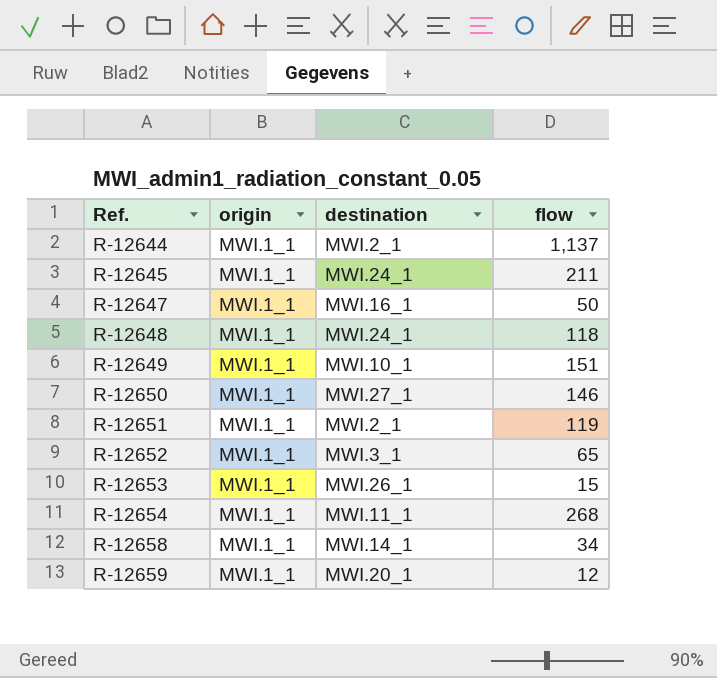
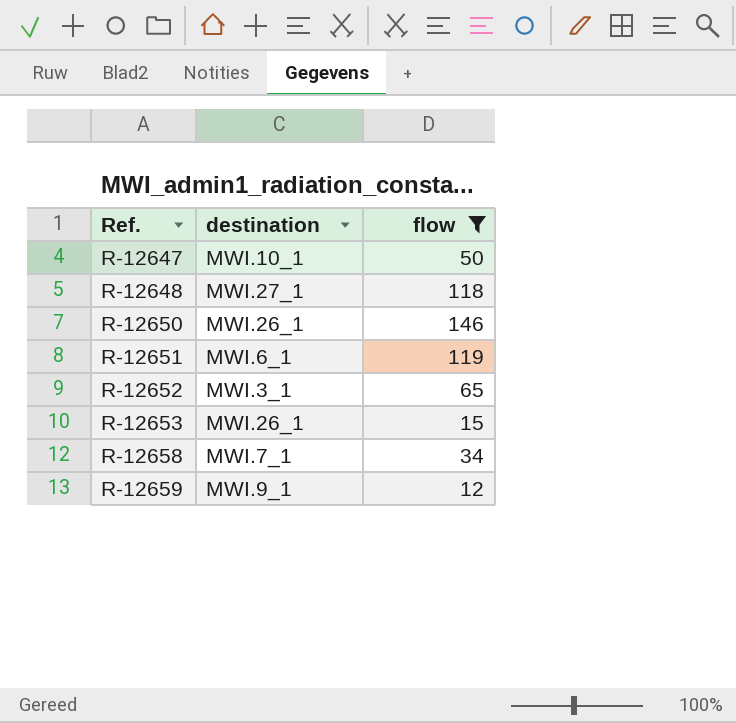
filter: none -> flow <= 146
column origin | position: 2 -> none
R-12647 | destination: MWI.16_1 -> MWI.10_1
R-12648 | destination: MWI.24_1 -> MWI.27_1
R-12650 | destination: MWI.27_1 -> MWI.26_1
R-12651 | destination: MWI.2_1 -> MWI.6_1
R-12658 | destination: MWI.14_1 -> MWI.7_1
R-12659 | destination: MWI.20_1 -> MWI.9_1

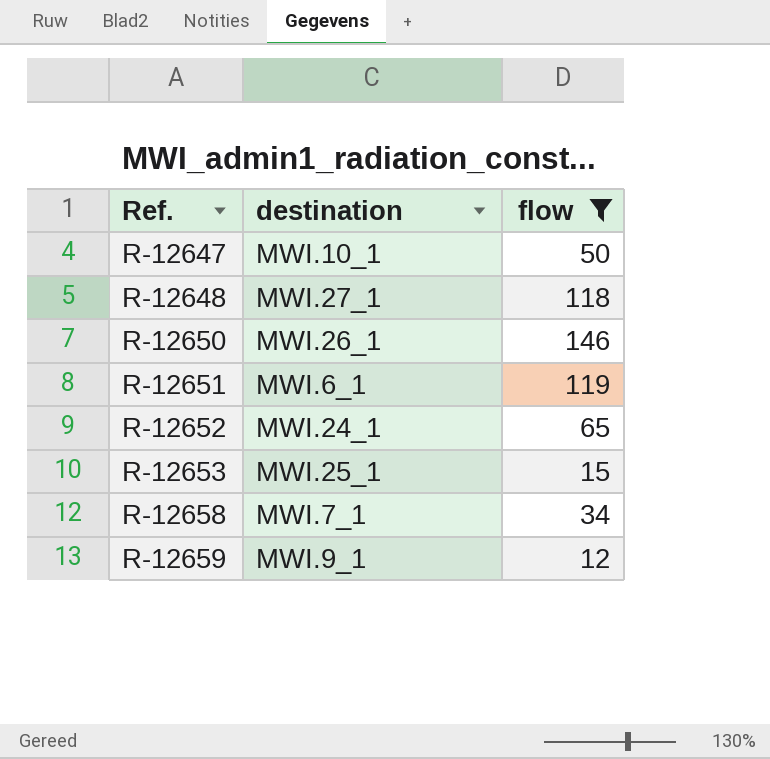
R-12652 | destination: MWI.3_1 -> MWI.24_1
R-12653 | destination: MWI.26_1 -> MWI.25_1

